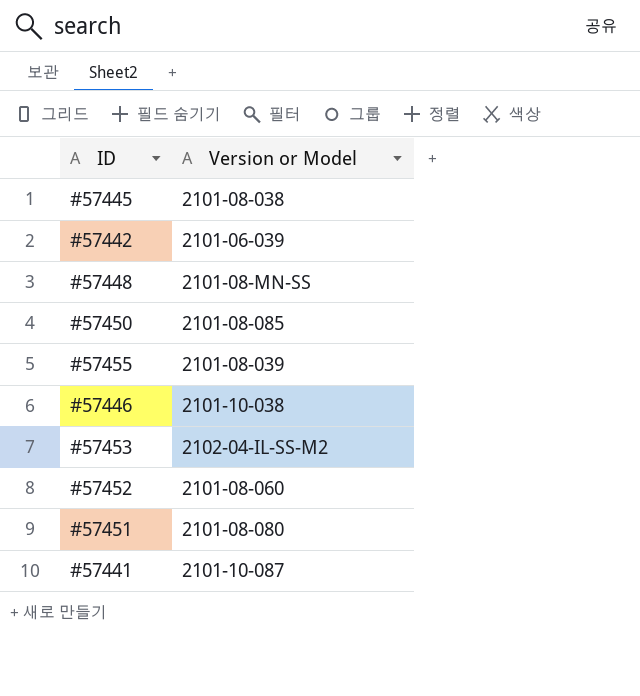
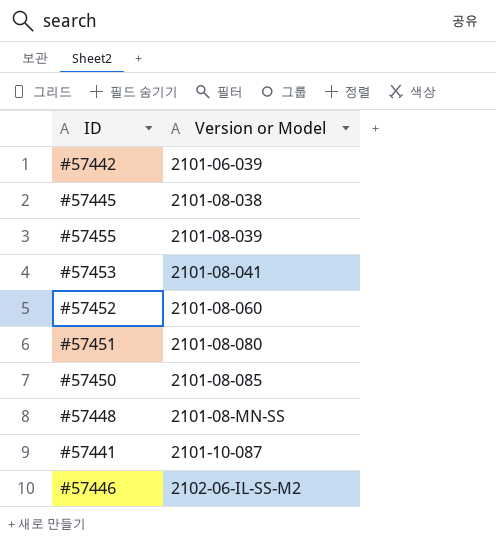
row order: none -> Version or Model ascending
#57453 | Version or Model: 2102-04-IL-SS-M2 -> 2101-08-041
#57446 | Version or Model: 2101-10-038 -> 2102-06-IL-SS-M2

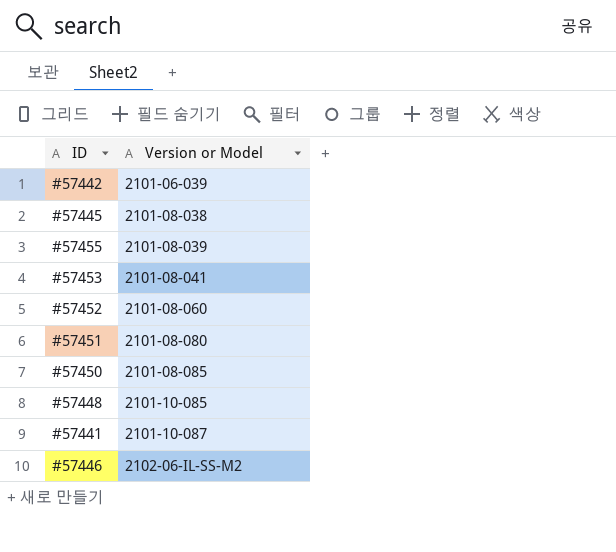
#57448 | Version or Model: 2101-08-MN-SS -> 2101-10-085

